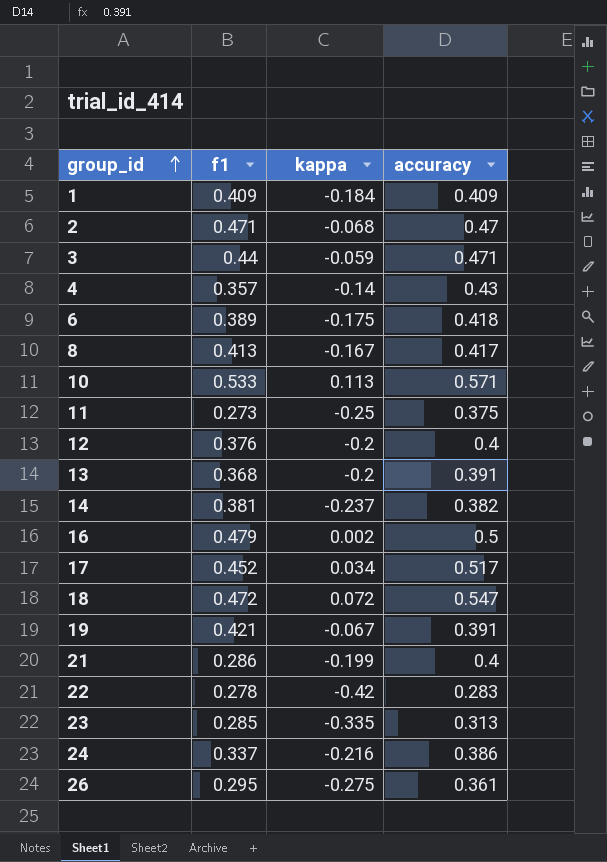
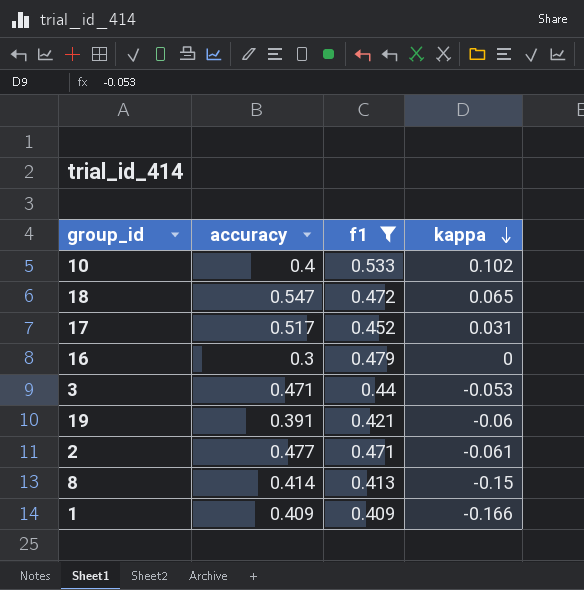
filter: none -> f1 >= 0.409
row order: group_id ascending -> kappa descending
column accuracy | position: 4 -> 2
10 | accuracy: 0.571 -> 0.4
10 | kappa: 0.113 -> 0.102
18 | kappa: 0.072 -> 0.065
17 | kappa: 0.034 -> 0.031
16 | accuracy: 0.5 -> 0.3
16 | kappa: 0.002 -> 0
3 | kappa: -0.059 -> -0.053
19 | kappa: -0.067 -> -0.06
2 | accuracy: 0.47 -> 0.477
2 | kappa: -0.068 -> -0.061
8 | accuracy: 0.417 -> 0.414
8 | kappa: -0.167 -> -0.15
1 | kappa: -0.184 -> -0.166

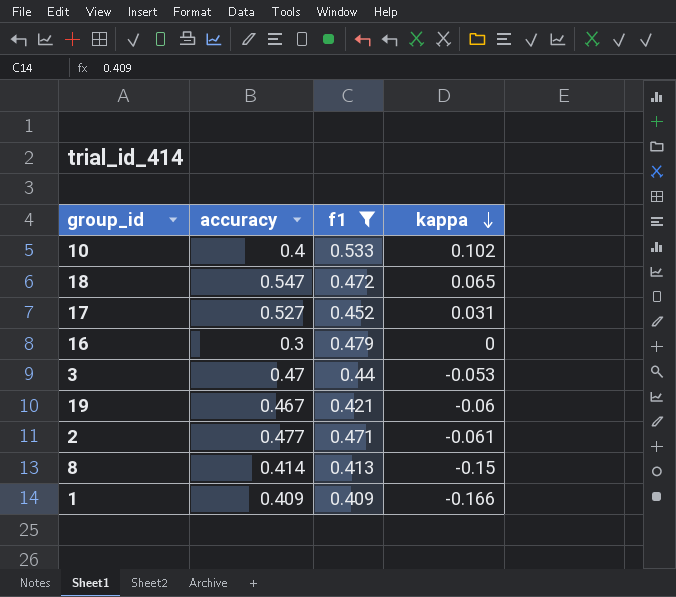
17 | accuracy: 0.517 -> 0.527
3 | accuracy: 0.471 -> 0.47
19 | accuracy: 0.391 -> 0.467

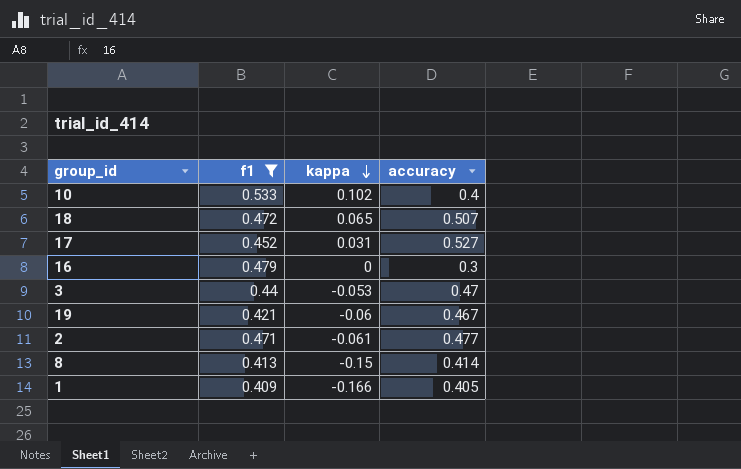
column accuracy | position: 2 -> 4
18 | accuracy: 0.547 -> 0.507
1 | accuracy: 0.409 -> 0.405

